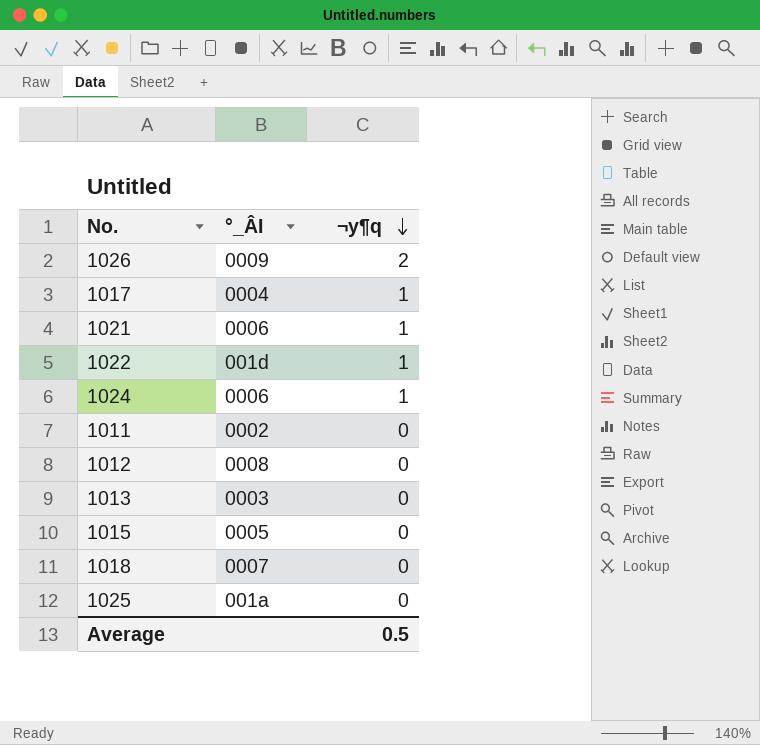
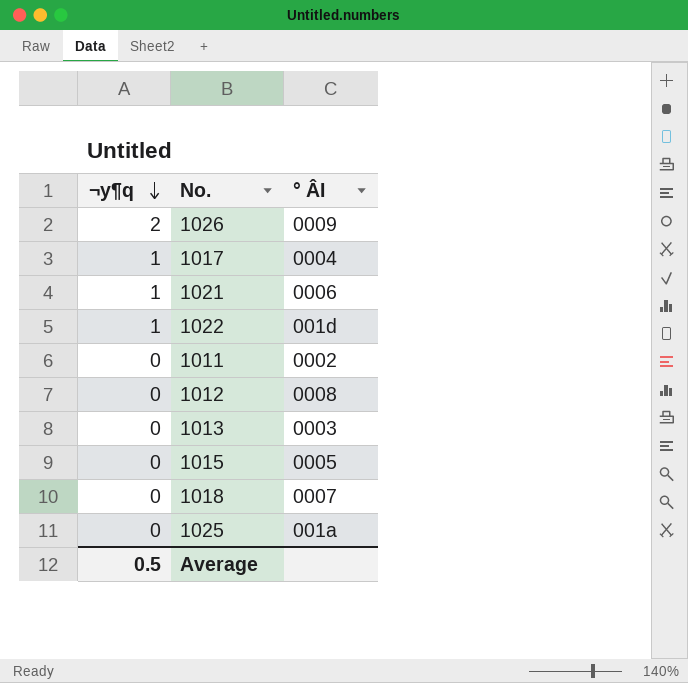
column ¬y¶q | position: 3 -> 1
column name: °_ÂI -> ° ÂI
row 1024: 0006 | 1 -> none

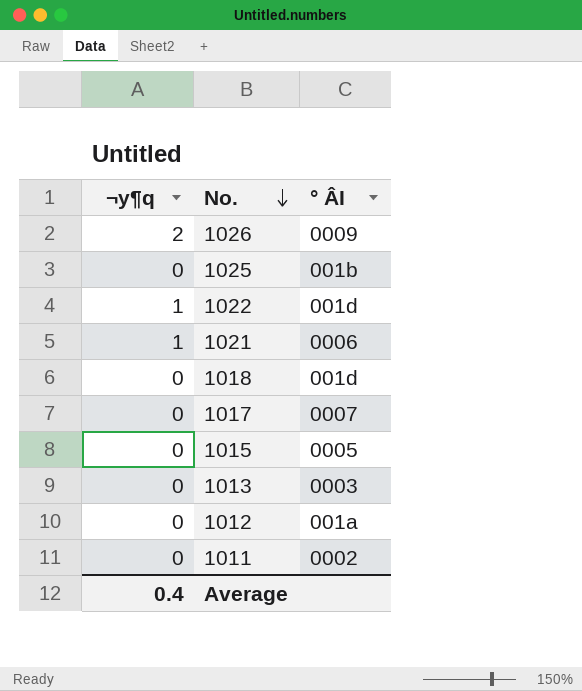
row order: ¬y¶q descending -> No. descending
1025 | ° ÂI: 001a -> 001b
1018 | ° ÂI: 0007 -> 001d
1017 | ¬y¶q: 1 -> 0
1017 | ° ÂI: 0004 -> 0007
1012 | ° ÂI: 0008 -> 001a
Average | ¬y¶q: 0.5 -> 0.4

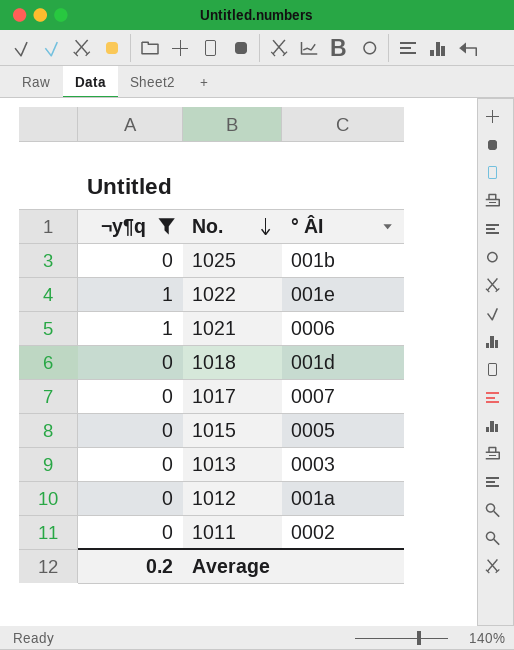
filter: none -> ¬y¶q != 2
1022 | ° ÂI: 001d -> 001e
Average | ¬y¶q: 0.4 -> 0.2

